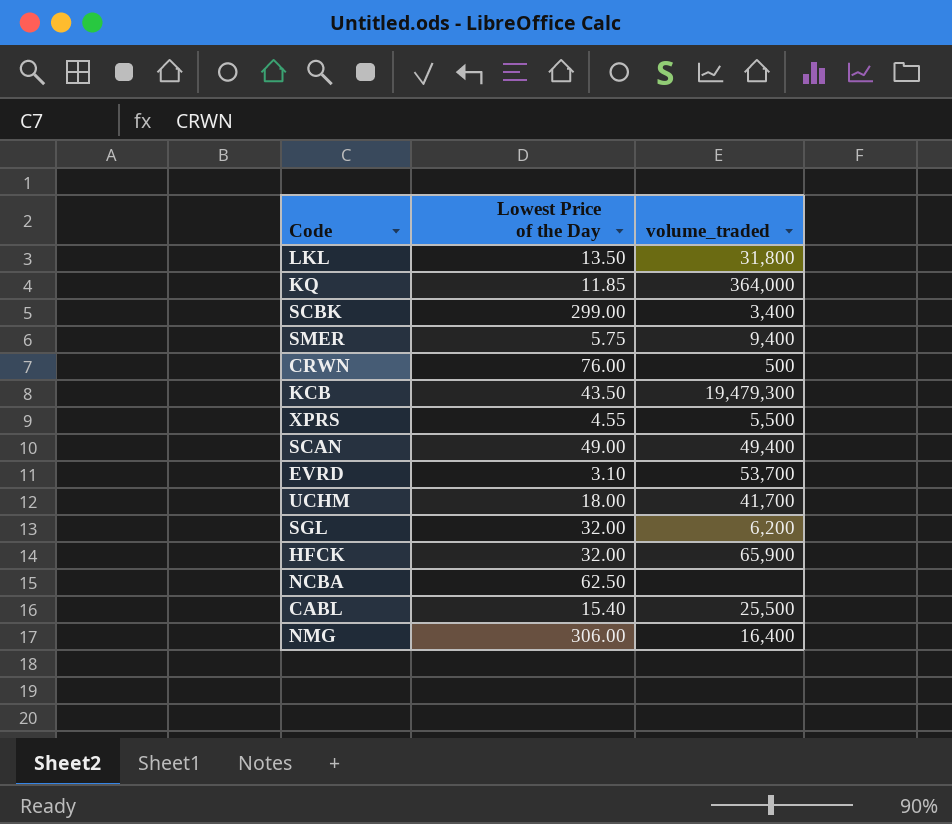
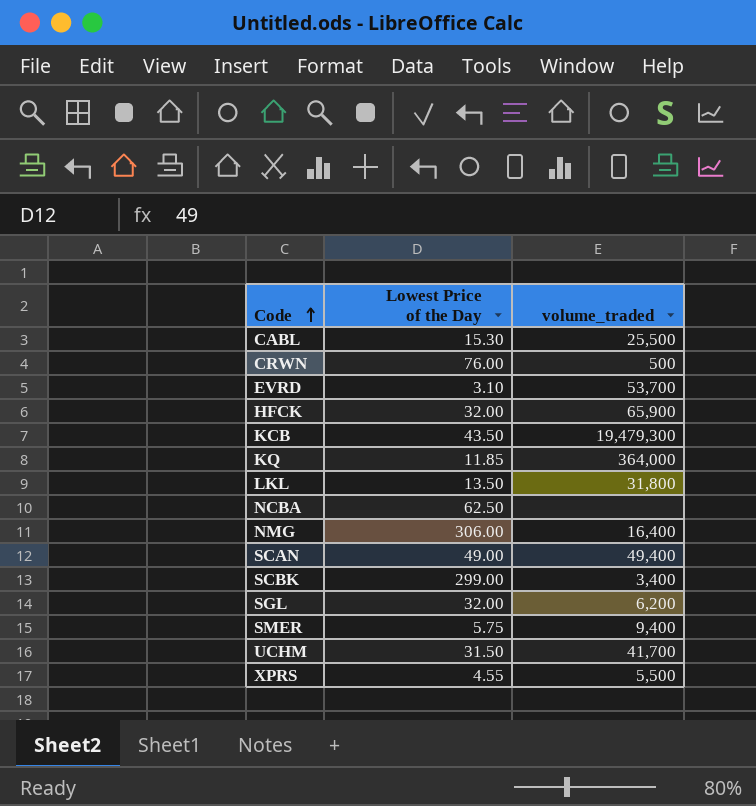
row order: none -> Code ascending
CABL | Lowest Price of the Day: 15.40 -> 15.30
UCHM | Lowest Price of the Day: 18.00 -> 31.50

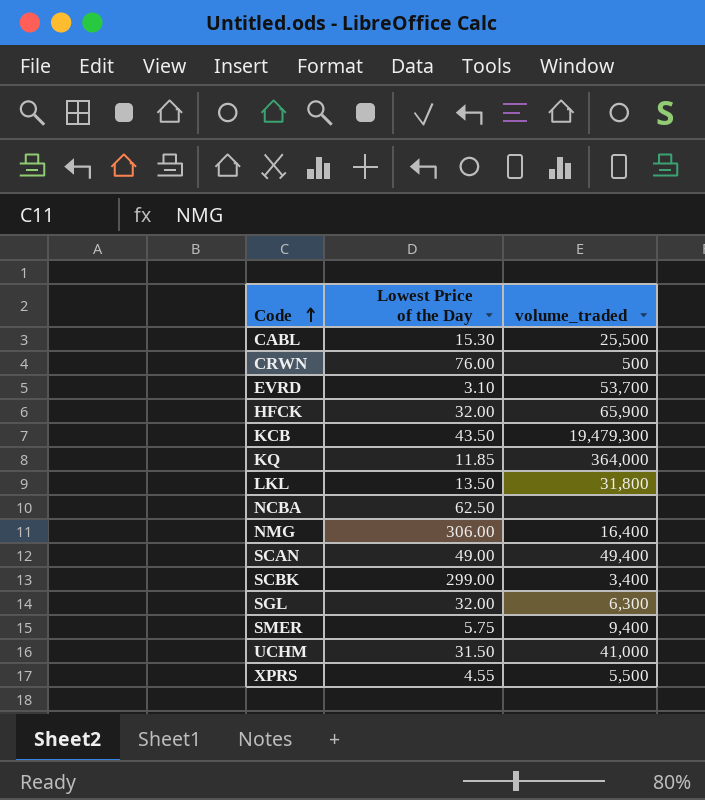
SGL | volume_traded: 6,200 -> 6,300
UCHM | volume_traded: 41,700 -> 41,000

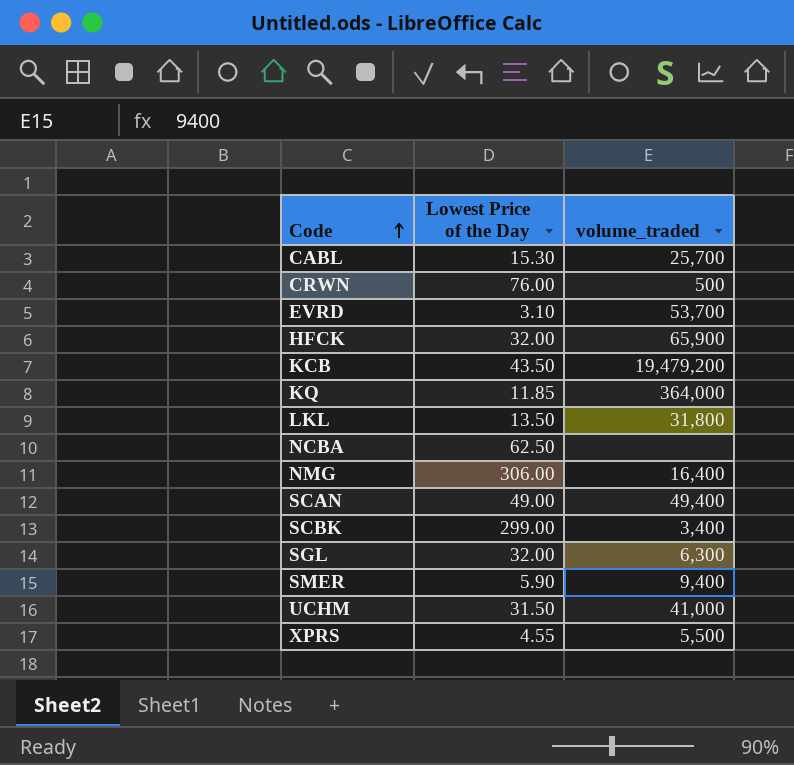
CABL | volume_traded: 25,500 -> 25,700
KCB | volume_traded: 19,479,300 -> 19,479,200
SMER | Lowest Price of the Day: 5.75 -> 5.90

